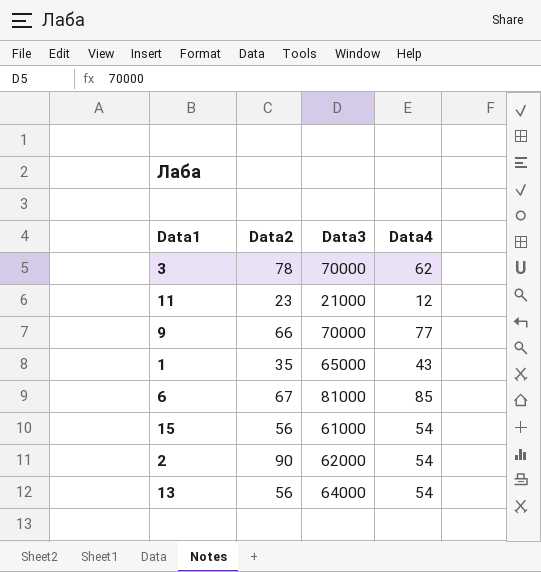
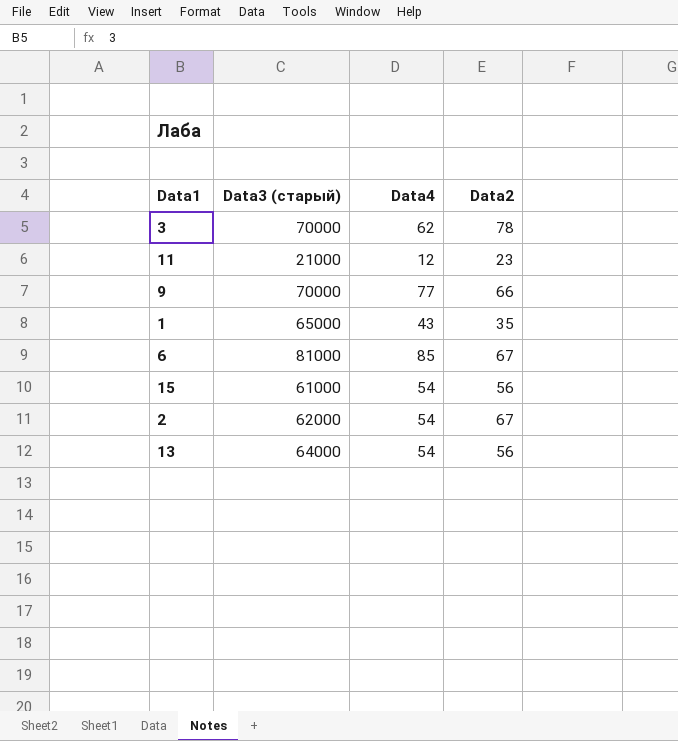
column name: Data3 -> Data3 (старый)
column Data2 | position: 2 -> 4
2 | Data2: 90 -> 67

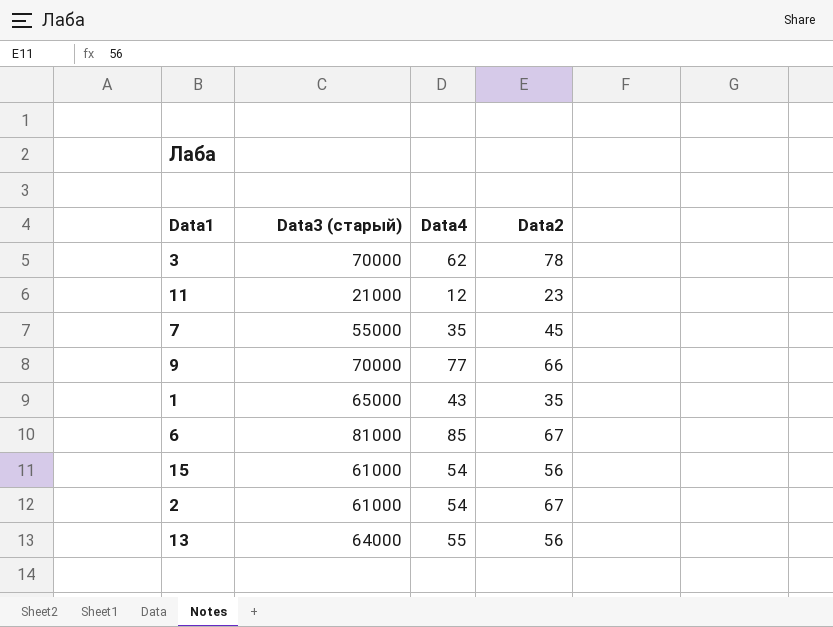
row 7: none -> 55000 | 35 | 45
2 | Data3 (старый): 62000 -> 61000
13 | Data4: 54 -> 55

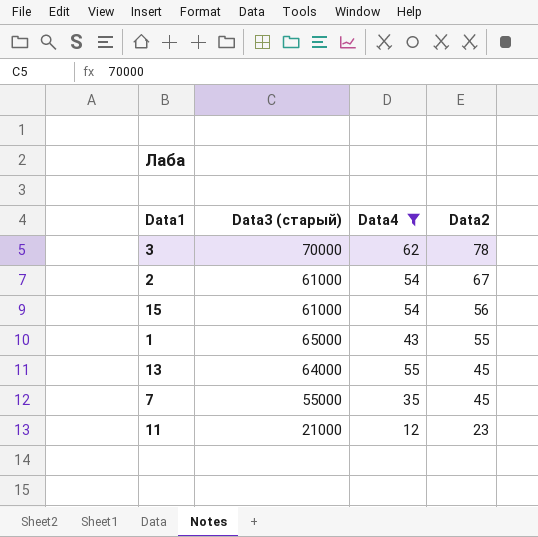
filter: none -> Data4 <= 62
row order: none -> Data2 descending
1 | Data2: 35 -> 55
13 | Data2: 56 -> 45

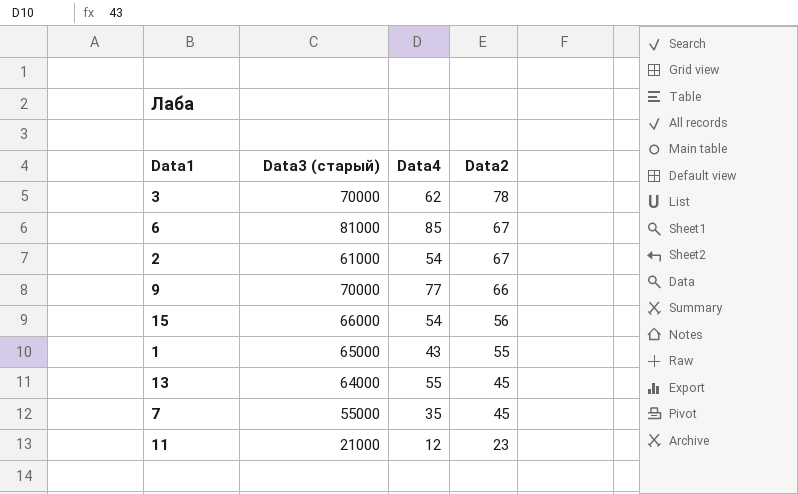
filter: Data4 <= 62 -> none
15 | Data3 (старый): 61000 -> 66000

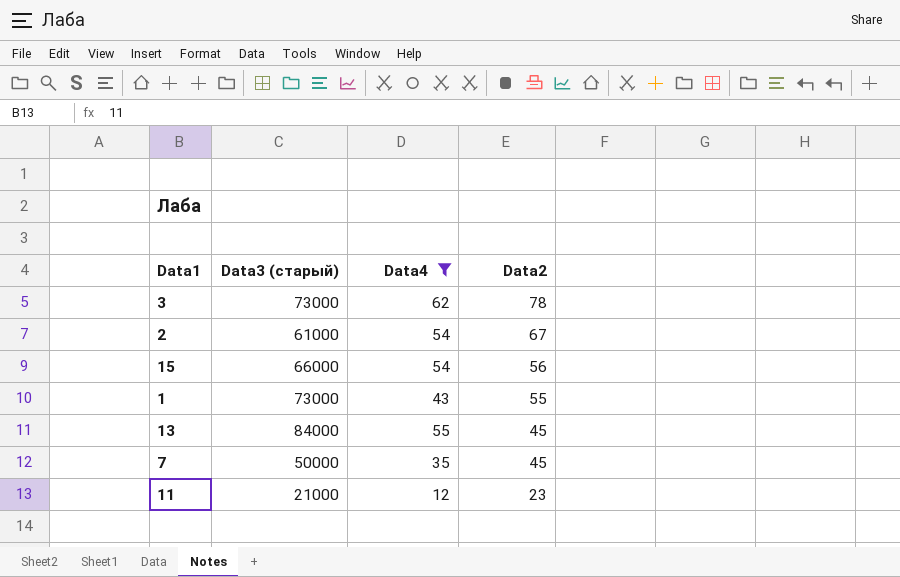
filter: none -> Data4 <= 62
3 | Data3 (старый): 70000 -> 73000
1 | Data3 (старый): 65000 -> 73000
13 | Data3 (старый): 64000 -> 84000
7 | Data3 (старый): 55000 -> 50000

